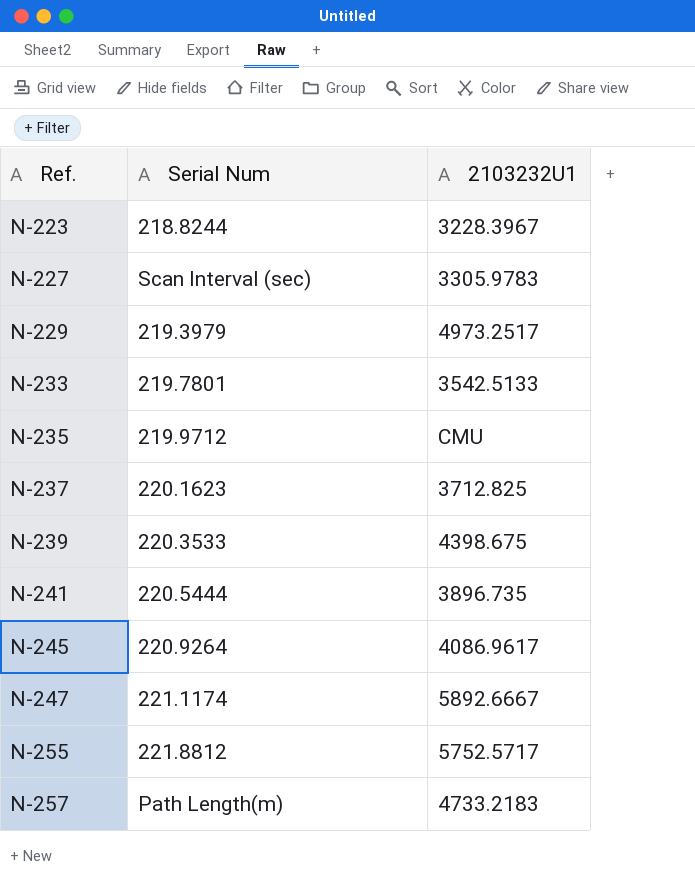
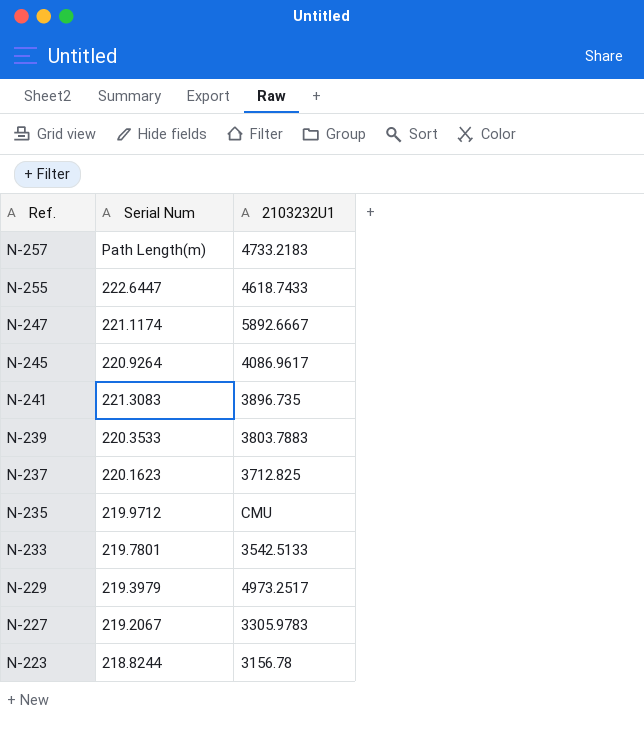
row order: Ref. ascending -> Ref. descending
N-255 | Serial Num: 221.8812 -> 222.6447
N-255 | 2103232U1: 5752.5717 -> 4618.7433
N-241 | Serial Num: 220.5444 -> 221.3083
N-239 | 2103232U1: 4398.675 -> 3803.7883
N-227 | Serial Num: Scan Interval (sec) -> 219.2067
N-223 | 2103232U1: 3228.3967 -> 3156.78

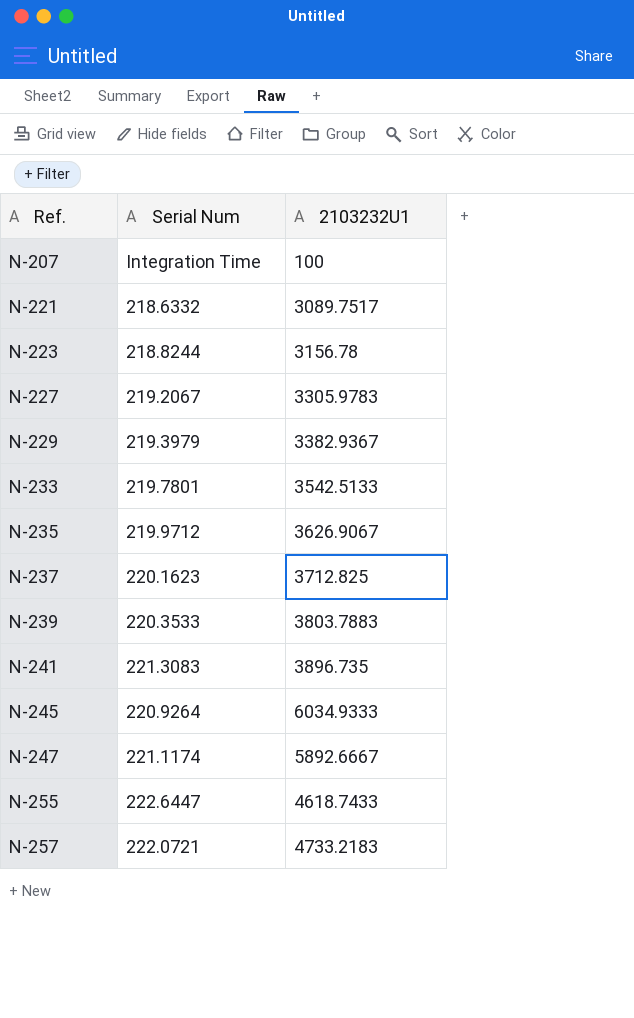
row order: Ref. descending -> Ref. ascending
row N-207: none -> Integration Time | 100
row N-221: none -> 218.6332 | 3089.7517
N-229 | 2103232U1: 4973.2517 -> 3382.9367
N-235 | 2103232U1: CMU -> 3626.9067
N-245 | 2103232U1: 4086.9617 -> 6034.9333
N-257 | Serial Num: Path Length(m) -> 222.0721

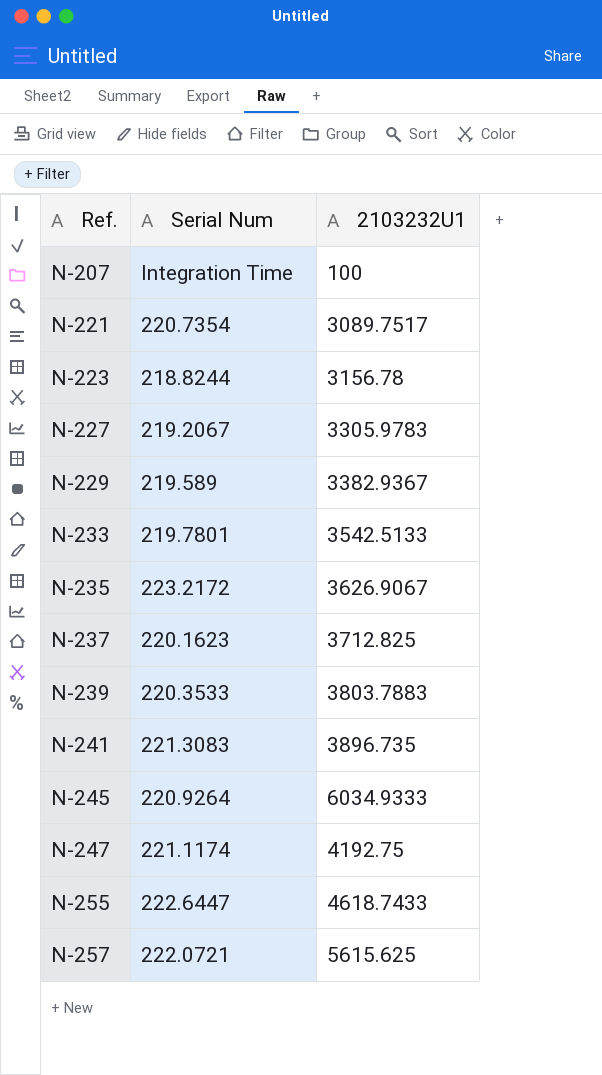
N-221 | Serial Num: 218.6332 -> 220.7354
N-229 | Serial Num: 219.3979 -> 219.589
N-235 | Serial Num: 219.9712 -> 223.2172
N-247 | 2103232U1: 5892.6667 -> 4192.75
N-257 | 2103232U1: 4733.2183 -> 5615.625

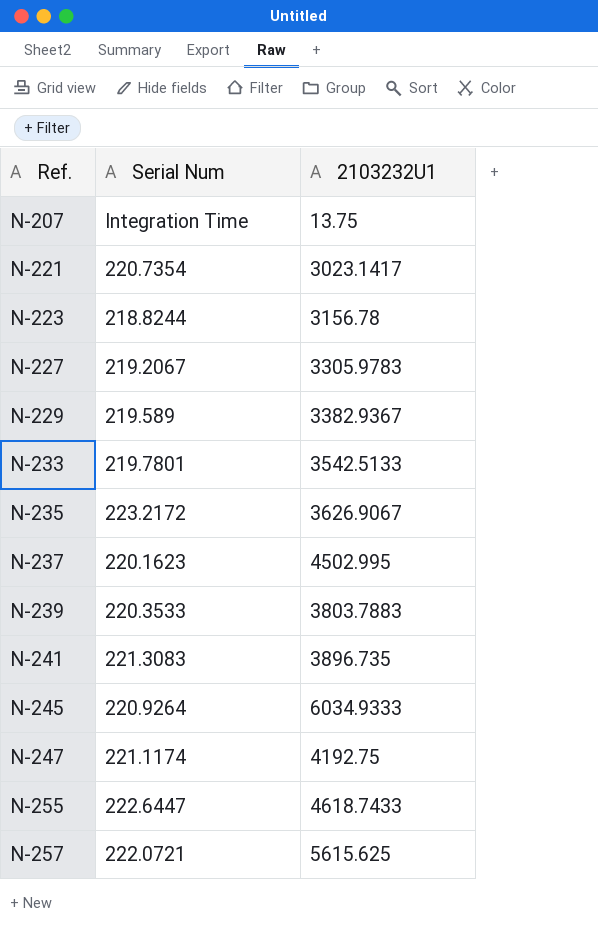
N-207 | 2103232U1: 100 -> 13.75
N-221 | 2103232U1: 3089.7517 -> 3023.1417
N-237 | 2103232U1: 3712.825 -> 4502.995

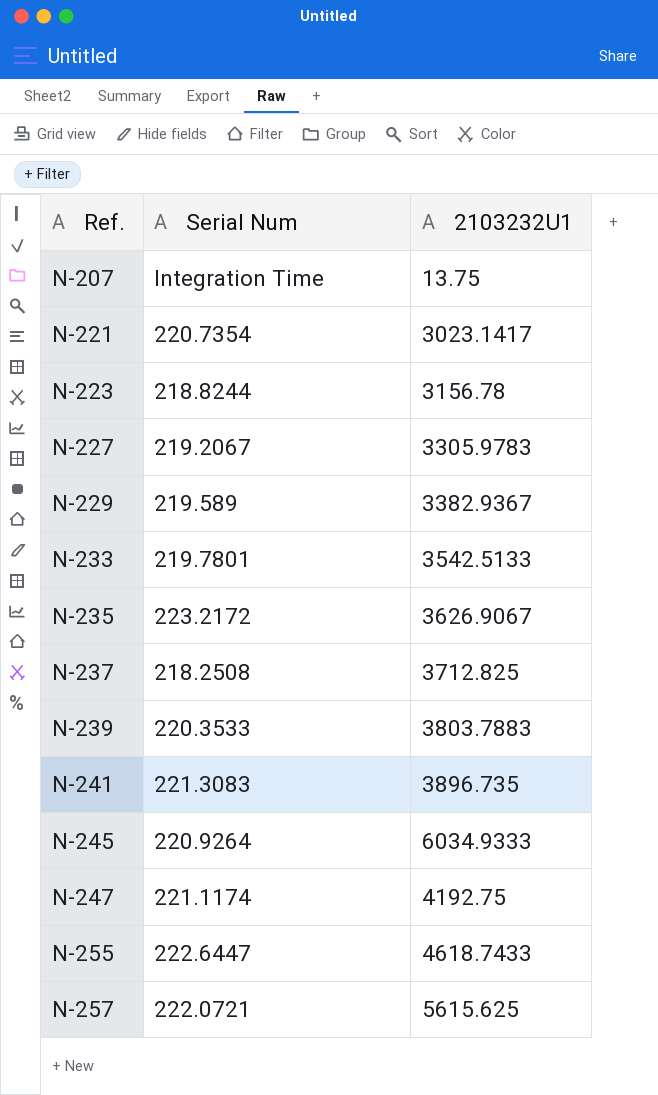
N-237 | Serial Num: 220.1623 -> 218.2508
N-237 | 2103232U1: 4502.995 -> 3712.825

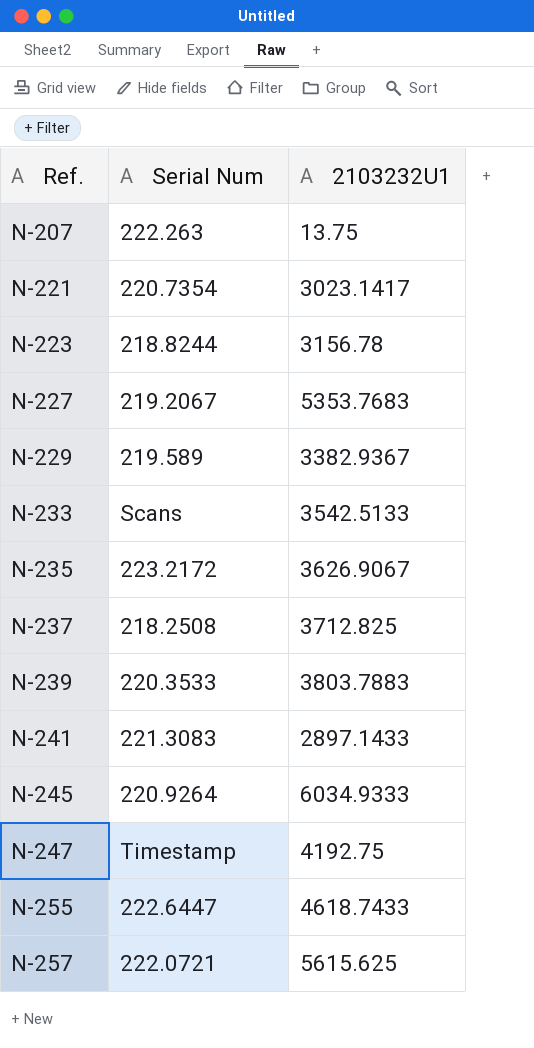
N-207 | Serial Num: Integration Time -> 222.263
N-227 | 2103232U1: 3305.9783 -> 5353.7683
N-233 | Serial Num: 219.7801 -> Scans
N-241 | 2103232U1: 3896.735 -> 2897.1433
N-247 | Serial Num: 221.1174 -> Timestamp

